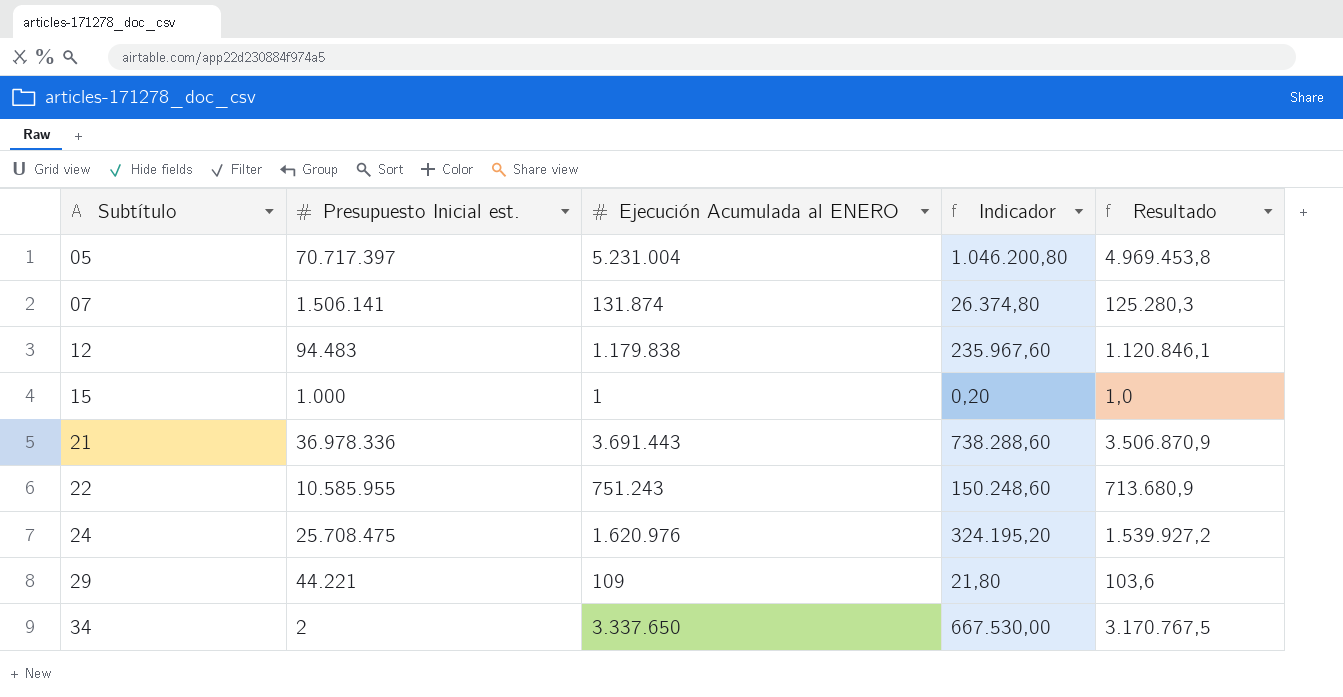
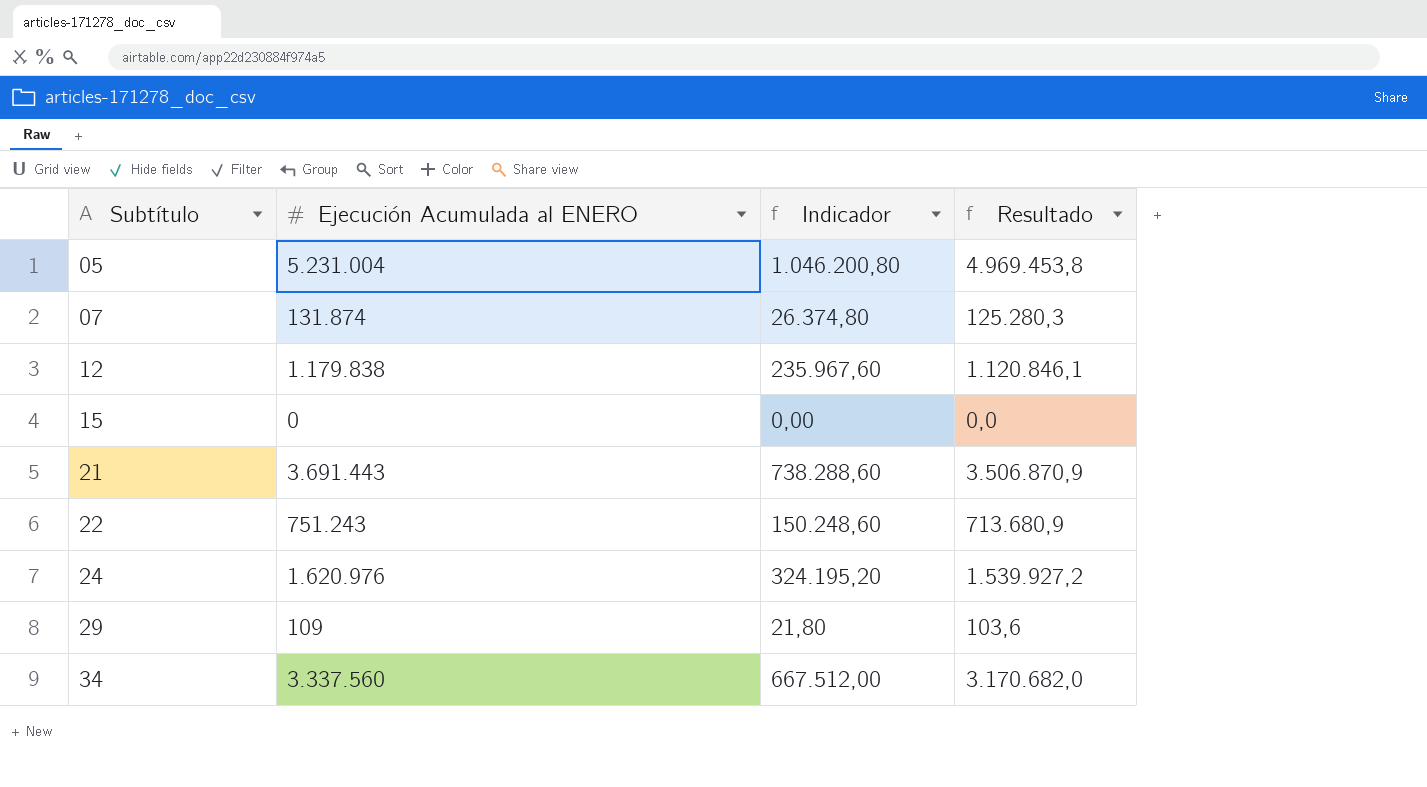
column Presupuesto Inicial est. | position: 2 -> none
15 | Ejecución Acumulada al ENERO: 1 -> 0
15 | Indicador: 0,20 -> 0,00
15 | Resultado: 1,0 -> 0,0
34 | Ejecución Acumulada al ENERO: 3.337.650 -> 3.337.560
34 | Indicador: 667.530,00 -> 667.512,00
34 | Resultado: 3.170.767,5 -> 3.170.682,0

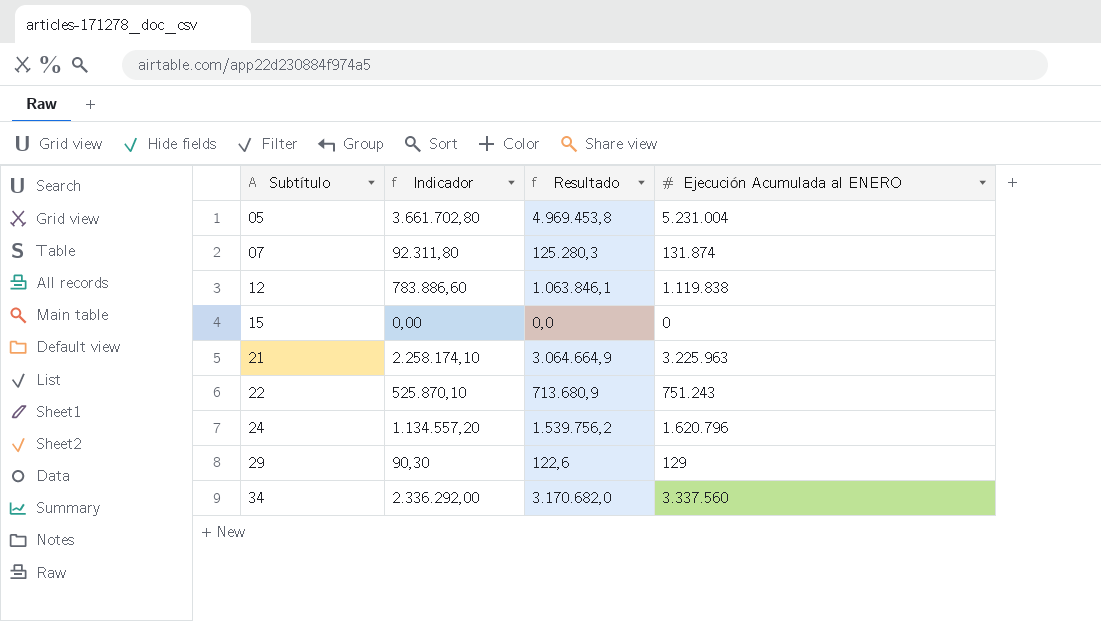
column Indicador | formula: [Ejecución Acumulada al ENERO] * 0,2 -> [Ejecución Acumulada al ENERO] * 0,7
column Ejecución Acumulada al ENERO | position: 2 -> 4
12 | Resultado: 1.120.846,1 -> 1.063.846,1
12 | Ejecución Acumulada al ENERO: 1.179.838 -> 1.119.838
21 | Resultado: 3.506.870,9 -> 3.064.664,9
21 | Ejecución Acumulada al ENERO: 3.691.443 -> 3.225.963
24 | Resultado: 1.539.927,2 -> 1.539.756,2
24 | Ejecución Acumulada al ENERO: 1.620.976 -> 1.620.796
29 | Resultado: 103,6 -> 122,6
29 | Ejecución Acumulada al ENERO: 109 -> 129

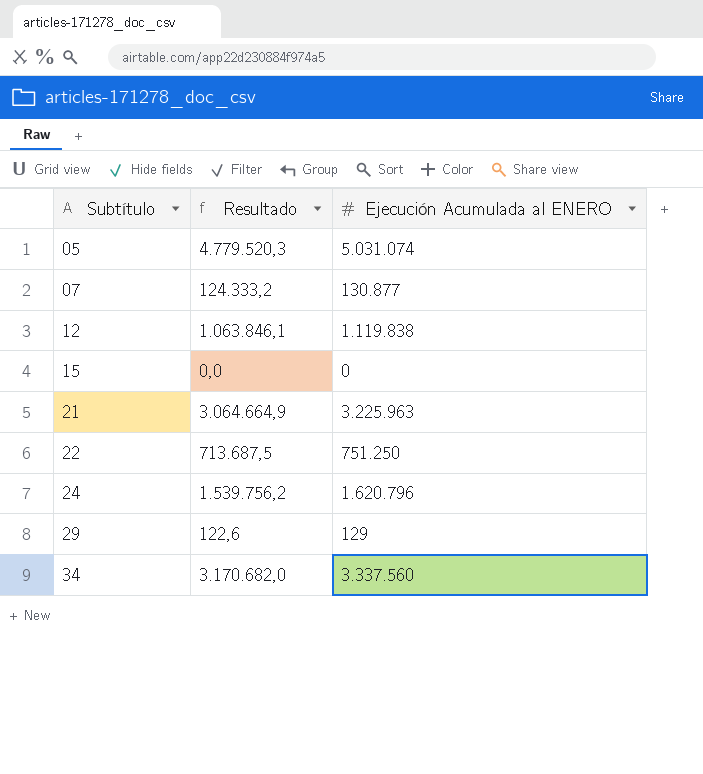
column Indicador | formula: [Ejecución Acumulada al ENERO] * 0,7 -> none
05 | Resultado: 4.969.453,8 -> 4.779.520,3
05 | Ejecución Acumulada al ENERO: 5.231.004 -> 5.031.074
07 | Resultado: 125.280,3 -> 124.333,2
07 | Ejecución Acumulada al ENERO: 131.874 -> 130.877
22 | Resultado: 713.680,9 -> 713.687,5
22 | Ejecución Acumulada al ENERO: 751.243 -> 751.250

